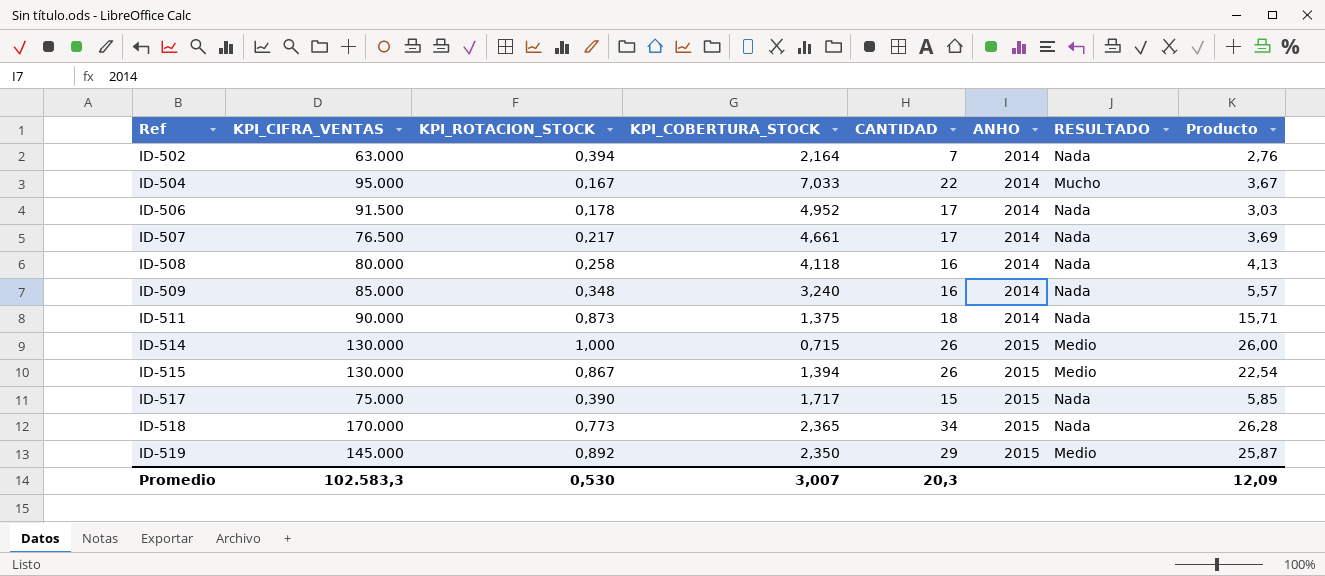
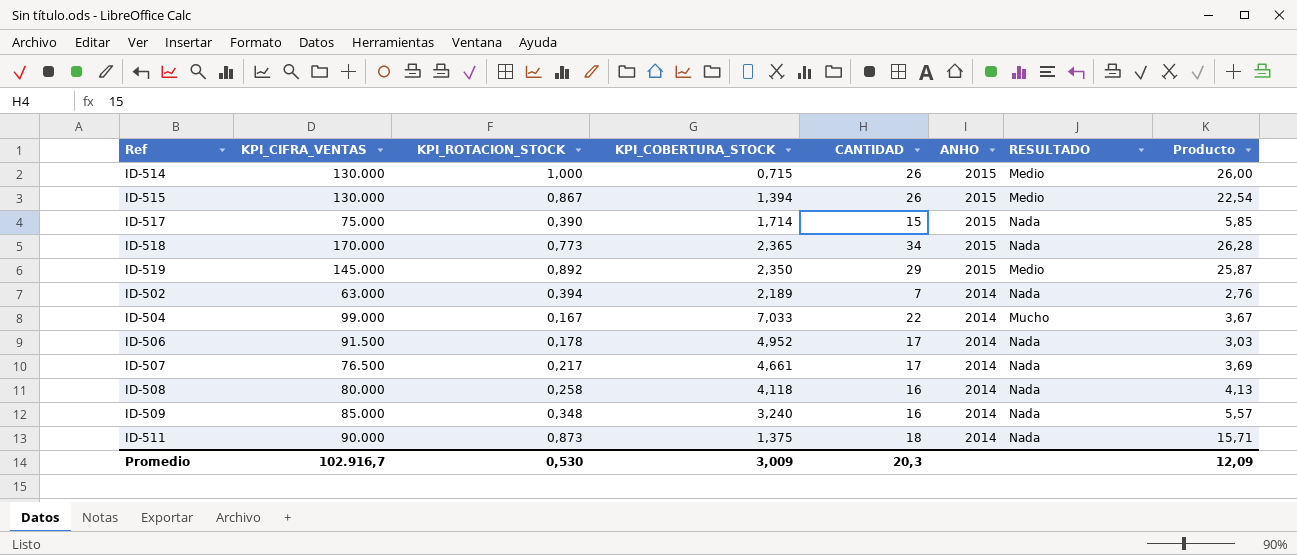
row order: Ref ascending -> ANHO descending
ID-517 | KPI_COBERTURA_STOCK: 1,717 -> 1,714
ID-502 | KPI_COBERTURA_STOCK: 2,164 -> 2,189
ID-504 | KPI_CIFRA_VENTAS: 95.000 -> 99.000
Promedio | KPI_CIFRA_VENTAS: 102.583,3 -> 102.916,7
Promedio | KPI_COBERTURA_STOCK: 3,007 -> 3,009

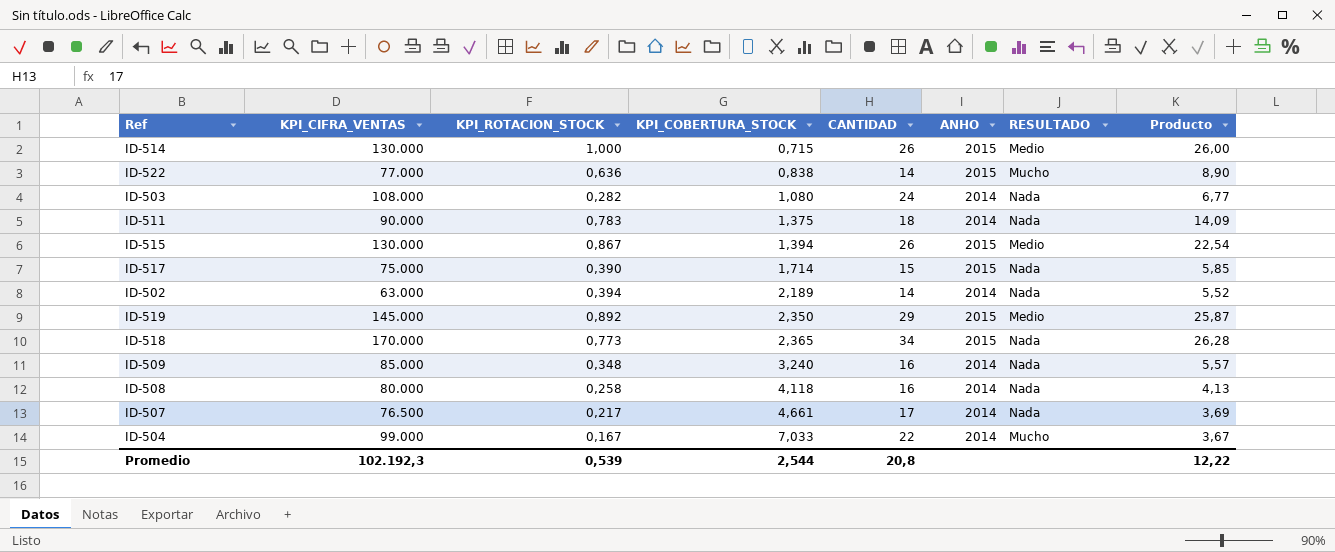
row order: ANHO descending -> KPI_COBERTURA_STOCK ascending
row ID-506: 91.500 | 0,178 | 4,952 | 17 | 2014 | Nada | 3,03 -> none
row ID-522: none -> 77.000 | 0,636 | 0,838 | 14 | 2015 | Mucho | 8,90
row ID-503: none -> 108.000 | 0,282 | 1,080 | 24 | 2014 | Nada | 6,77
ID-511 | KPI_ROTACION_STOCK: 0,873 -> 0,783
ID-511 | Producto: 15,71 -> 14,09
ID-502 | CANTIDAD: 7 -> 14
ID-502 | Producto: 2,76 -> 5,52
Promedio | KPI_CIFRA_VENTAS: 102.916,7 -> 102.192,3
Promedio | KPI_ROTACION_STOCK: 0,530 -> 0,539
Promedio | KPI_COBERTURA_STOCK: 3,009 -> 2,544
Promedio | CANTIDAD: 20,3 -> 20,8
Promedio | Producto: 12,09 -> 12,22

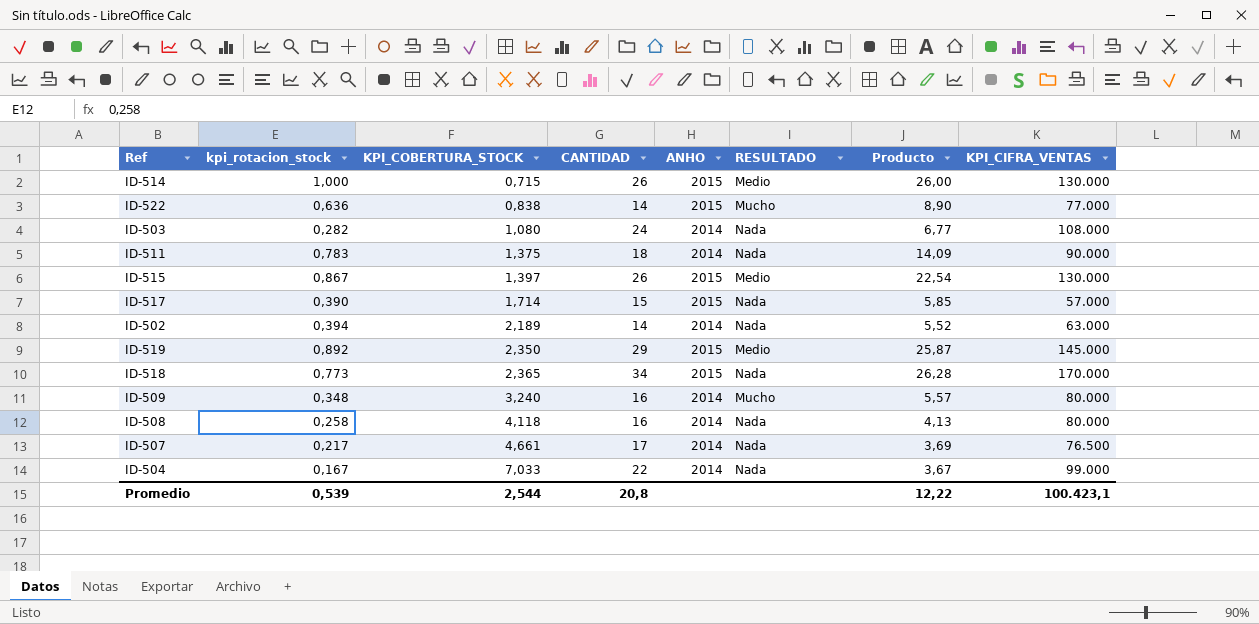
column name: KPI_ROTACION_STOCK -> kpi_rotacion_stock
column KPI_CIFRA_VENTAS | position: 2 -> 8
ID-515 | KPI_COBERTURA_STOCK: 1,394 -> 1,397
ID-517 | KPI_CIFRA_VENTAS: 75.000 -> 57.000
ID-509 | RESULTADO: Nada -> Mucho
ID-509 | KPI_CIFRA_VENTAS: 85.000 -> 80.000
ID-504 | RESULTADO: Mucho -> Nada
Promedio | KPI_CIFRA_VENTAS: 102.192,3 -> 100.423,1

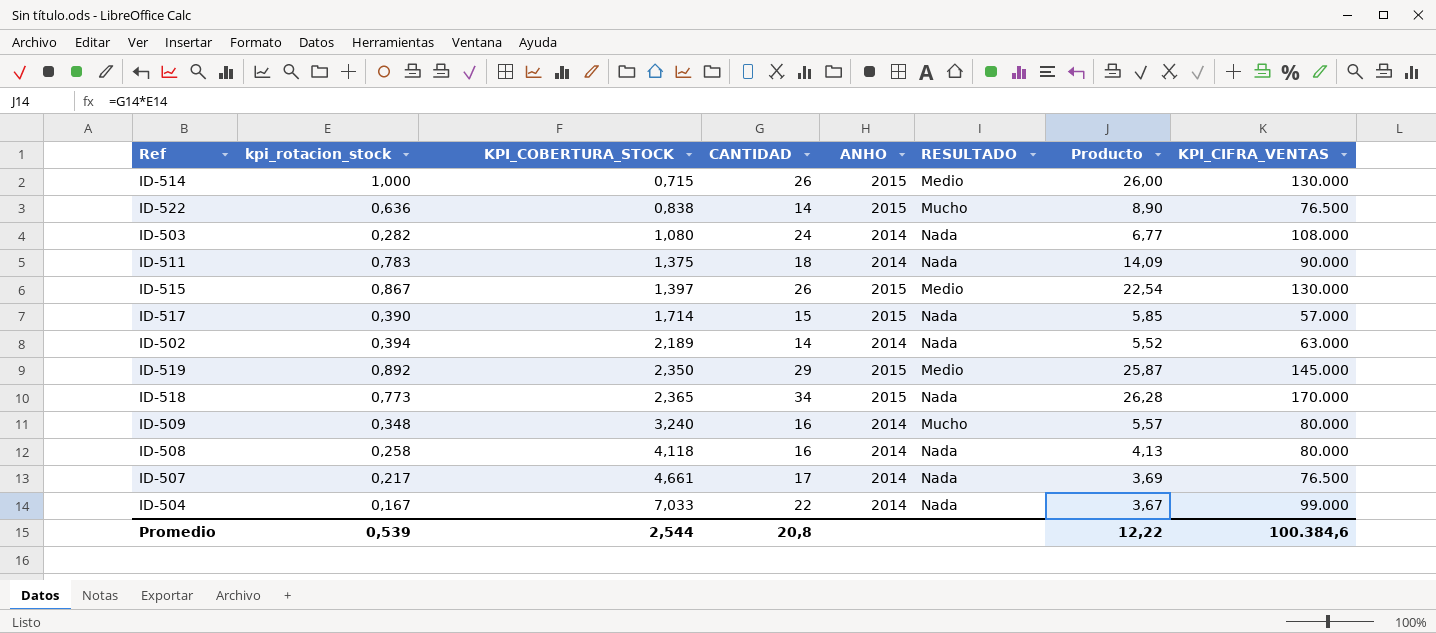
ID-522 | KPI_CIFRA_VENTAS: 77.000 -> 76.500
Promedio | KPI_CIFRA_VENTAS: 100.423,1 -> 100.384,6

